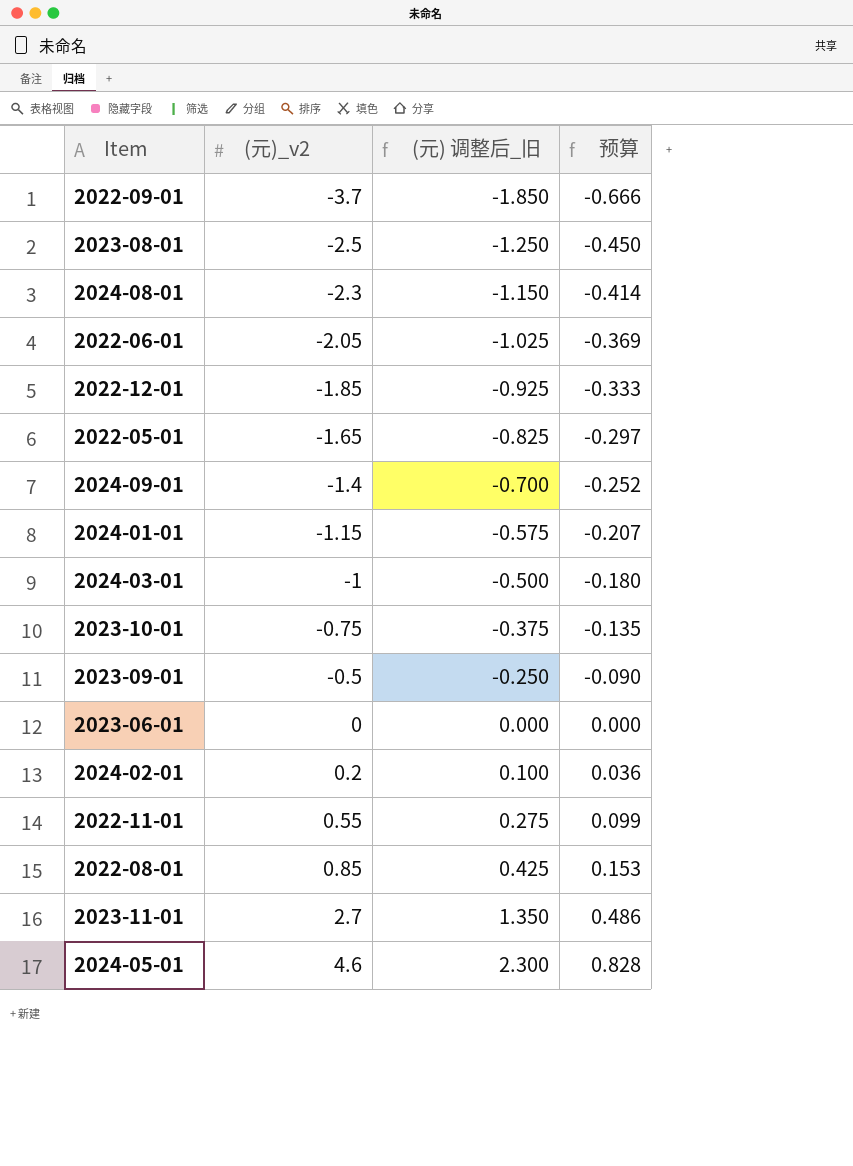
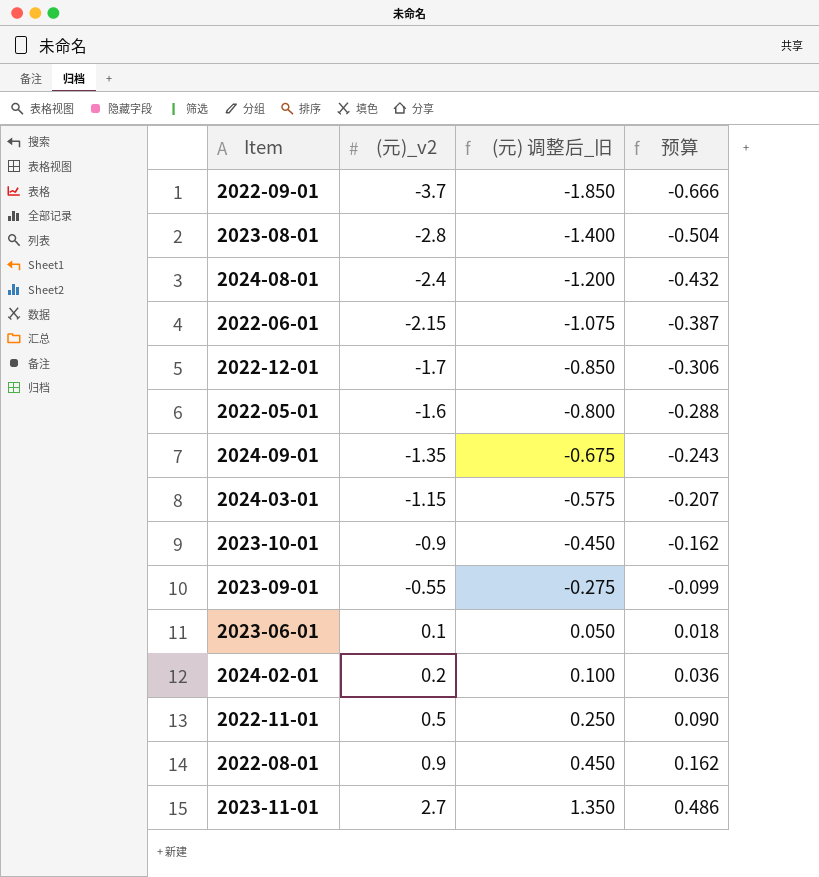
row 2024-01-01: -1.15 | -0.575 | -0.207 -> none
row 2024-05-01: 4.6 | 2.300 | 0.828 -> none
2023-08-01 | (元)_v2: -2.5 -> -2.8
2023-08-01 | (元) 调整后_旧: -1.250 -> -1.400
2023-08-01 | 预算: -0.450 -> -0.504
2024-08-01 | (元)_v2: -2.3 -> -2.4
2024-08-01 | (元) 调整后_旧: -1.150 -> -1.200
2024-08-01 | 预算: -0.414 -> -0.432
2022-06-01 | (元)_v2: -2.05 -> -2.15
2022-06-01 | (元) 调整后_旧: -1.025 -> -1.075
2022-06-01 | 预算: -0.369 -> -0.387
2022-12-01 | (元)_v2: -1.85 -> -1.7
2022-12-01 | (元) 调整后_旧: -0.925 -> -0.850
2022-12-01 | 预算: -0.333 -> -0.306
2022-05-01 | (元)_v2: -1.65 -> -1.6
2022-05-01 | (元) 调整后_旧: -0.825 -> -0.800
2022-05-01 | 预算: -0.297 -> -0.288
2024-09-01 | (元)_v2: -1.4 -> -1.35
2024-09-01 | (元) 调整后_旧: -0.700 -> -0.675
2024-09-01 | 预算: -0.252 -> -0.243
2024-03-01 | (元)_v2: -1 -> -1.15
2024-03-01 | (元) 调整后_旧: -0.500 -> -0.575
2024-03-01 | 预算: -0.180 -> -0.207
2023-10-01 | (元)_v2: -0.75 -> -0.9
2023-10-01 | (元) 调整后_旧: -0.375 -> -0.450
2023-10-01 | 预算: -0.135 -> -0.162
2023-09-01 | (元)_v2: -0.5 -> -0.55
2023-09-01 | (元) 调整后_旧: -0.250 -> -0.275
2023-09-01 | 预算: -0.090 -> -0.099
2023-06-01 | (元)_v2: 0 -> 0.1
2023-06-01 | (元) 调整后_旧: 0.000 -> 0.050
2023-06-01 | 预算: 0.000 -> 0.018
2022-11-01 | (元)_v2: 0.55 -> 0.5
2022-11-01 | (元) 调整后_旧: 0.275 -> 0.250
2022-11-01 | 预算: 0.099 -> 0.090
2022-08-01 | (元)_v2: 0.85 -> 0.9
2022-08-01 | (元) 调整后_旧: 0.425 -> 0.450
2022-08-01 | 预算: 0.153 -> 0.162

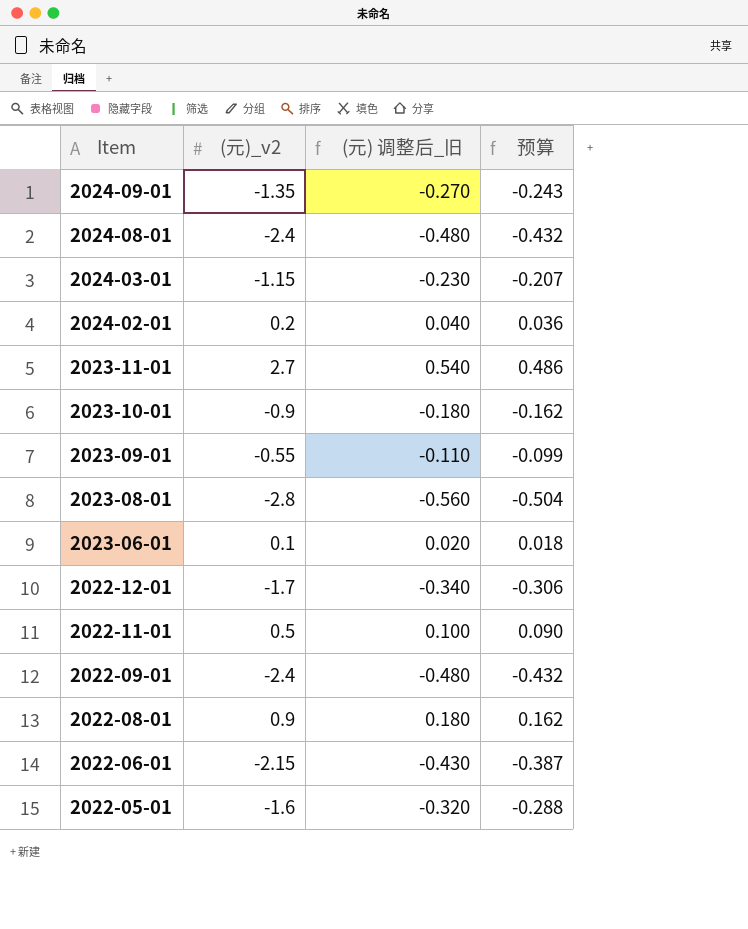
row order: (元)_v2 ascending -> Item descending
column (元) 调整后_旧 | formula: [(元)_v2] * 0.5 -> [(元)_v2] * 0.2
2022-09-01 | (元)_v2: -3.7 -> -2.4
2022-09-01 | 预算: -0.666 -> -0.432

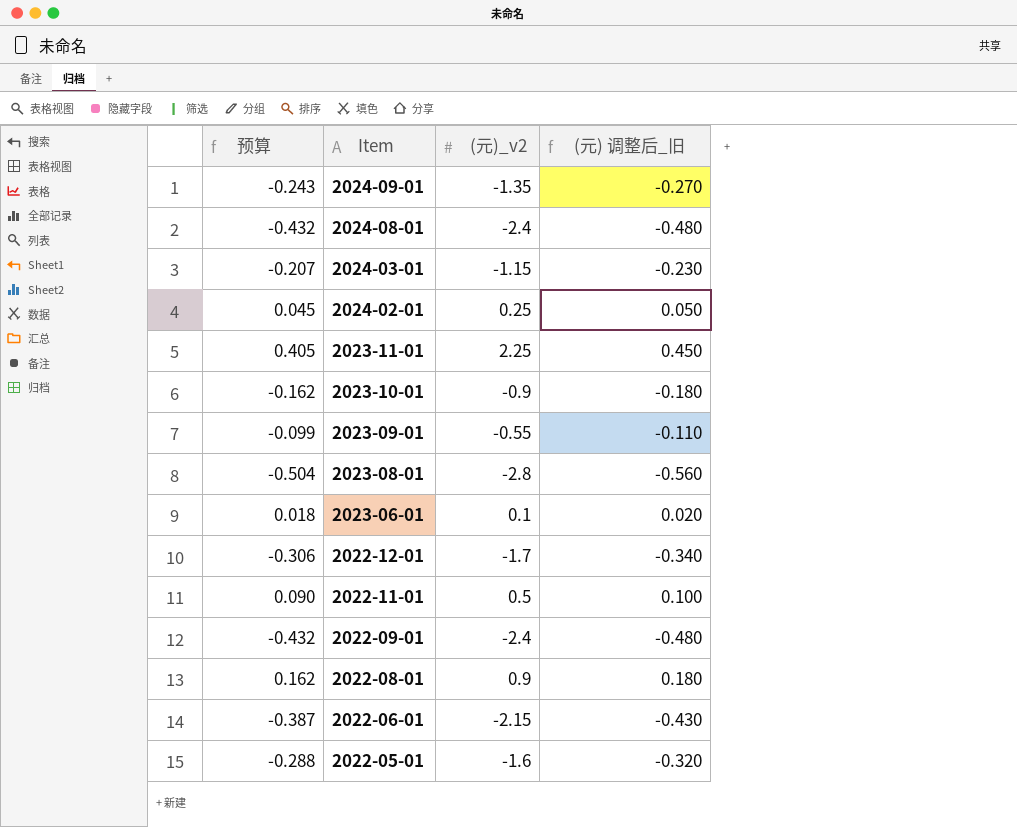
column 预算 | position: 4 -> 1
2024-02-01 | 预算: 0.036 -> 0.045
2024-02-01 | (元)_v2: 0.2 -> 0.25
2024-02-01 | (元) 调整后_旧: 0.040 -> 0.050
2023-11-01 | 预算: 0.486 -> 0.405
2023-11-01 | (元)_v2: 2.7 -> 2.25
2023-11-01 | (元) 调整后_旧: 0.540 -> 0.450

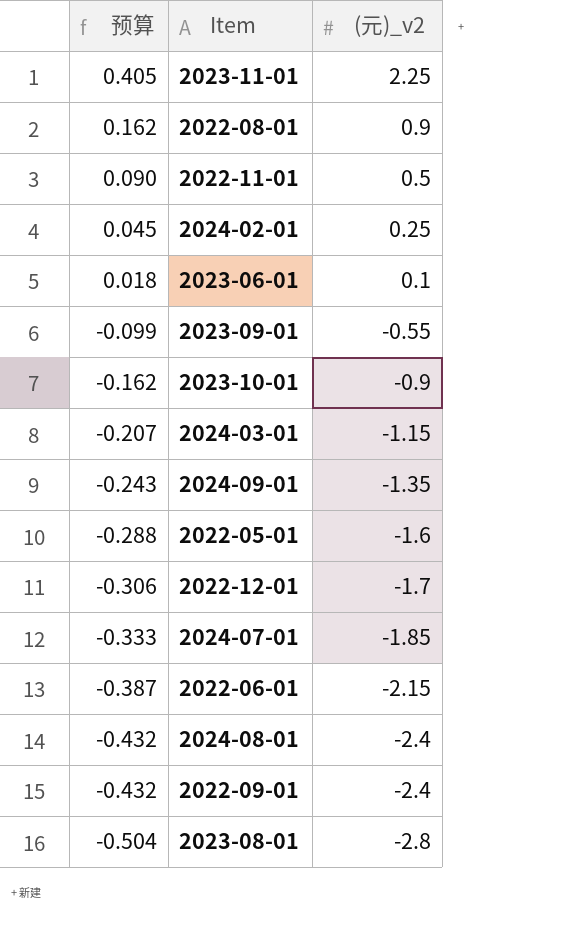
row order: Item descending -> 预算 descending
column (元) 调整后_旧 | formula: [(元)_v2] * 0.2 -> none
row 2024-07-01: none -> -0.333 | -1.85

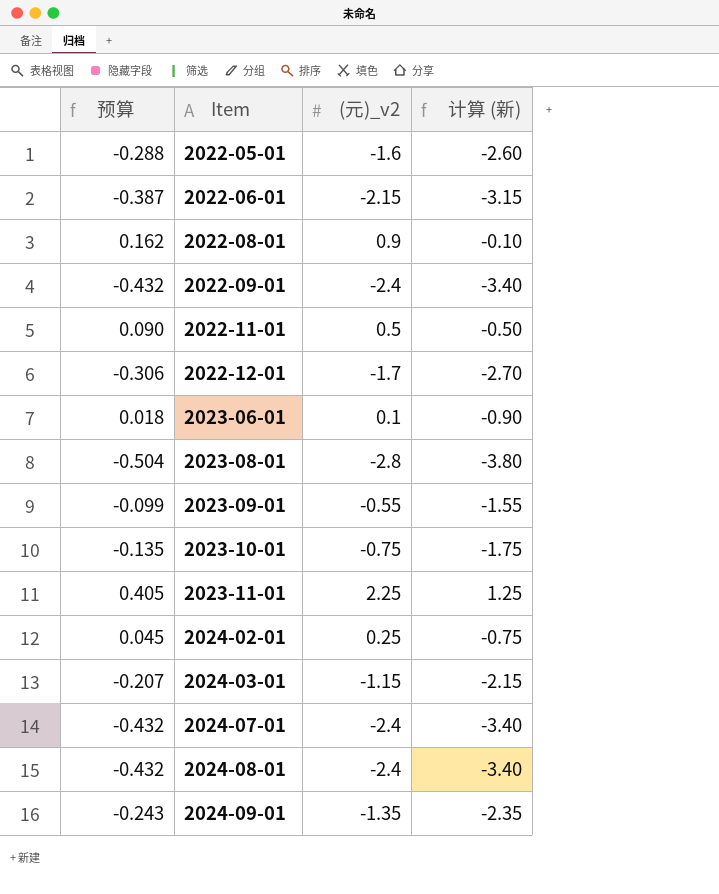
row order: 预算 descending -> Item ascending
column 计算 (新) | formula: none -> [(元)_v2] - 1
2023-10-01 | 预算: -0.162 -> -0.135
2023-10-01 | (元)_v2: -0.9 -> -0.75
2024-07-01 | 预算: -0.333 -> -0.432
2024-07-01 | (元)_v2: -1.85 -> -2.4

